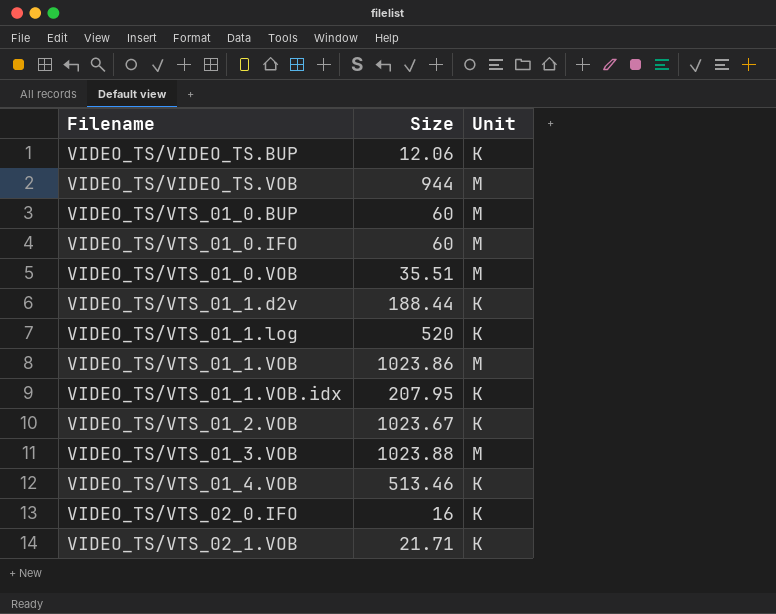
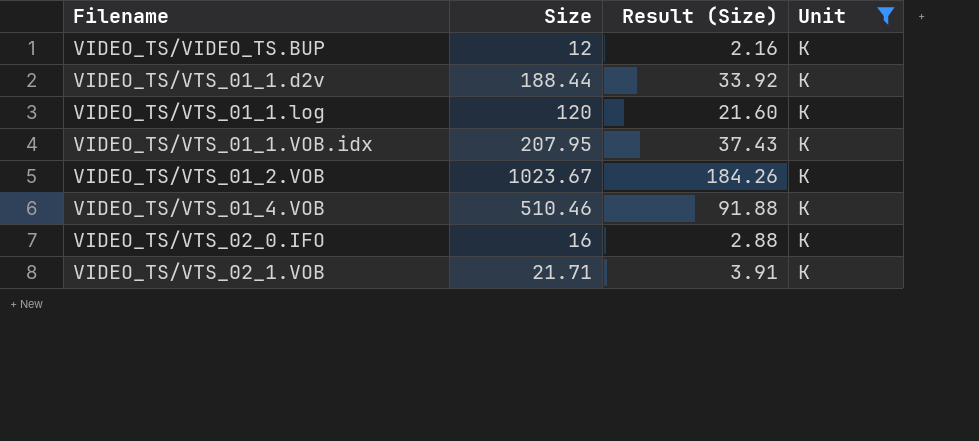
filter: none -> Unit = K
column Result (Size) | formula: none -> [Size] * 0.18
VIDEO_TS/VIDEO_TS.BUP | Size: 12.06 -> 12
VIDEO_TS/VTS_01_1.log | Size: 520 -> 120
VIDEO_TS/VTS_01_4.VOB | Size: 513.46 -> 510.46

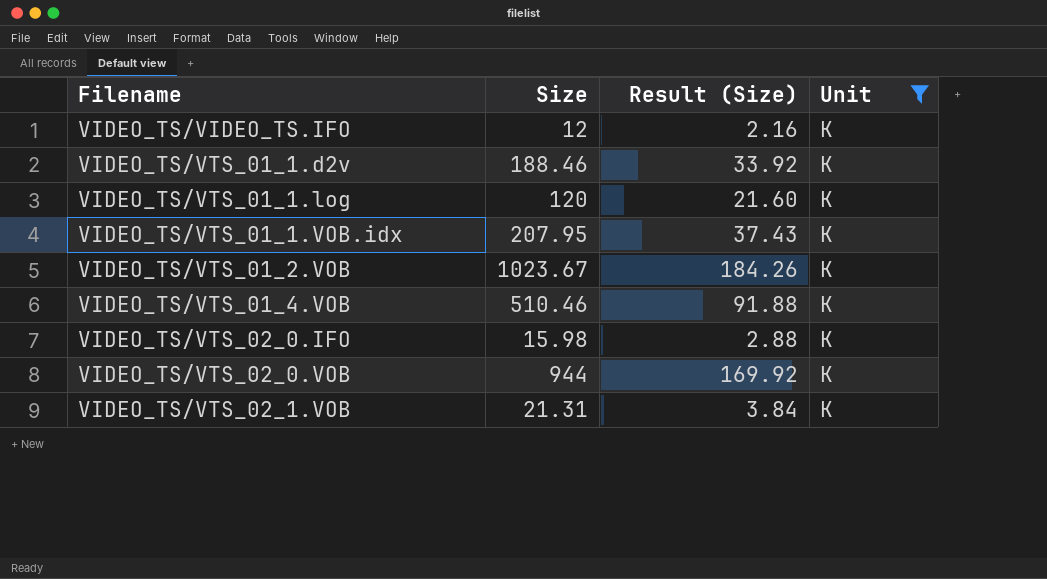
row VIDEO_TS/VIDEO_TS.BUP: 12 | 2.16 | K -> none
row VIDEO_TS/VIDEO_TS.IFO: none -> 12 | 2.16 | K
VIDEO_TS/VTS_01_1.d2v | Size: 188.44 -> 188.46
VIDEO_TS/VTS_02_0.IFO | Size: 16 -> 15.98
row VIDEO_TS/VTS_02_0.VOB: none -> 944 | 169.92 | K
VIDEO_TS/VTS_02_1.VOB | Size: 21.71 -> 21.31
VIDEO_TS/VTS_02_1.VOB | Result (Size): 3.91 -> 3.84

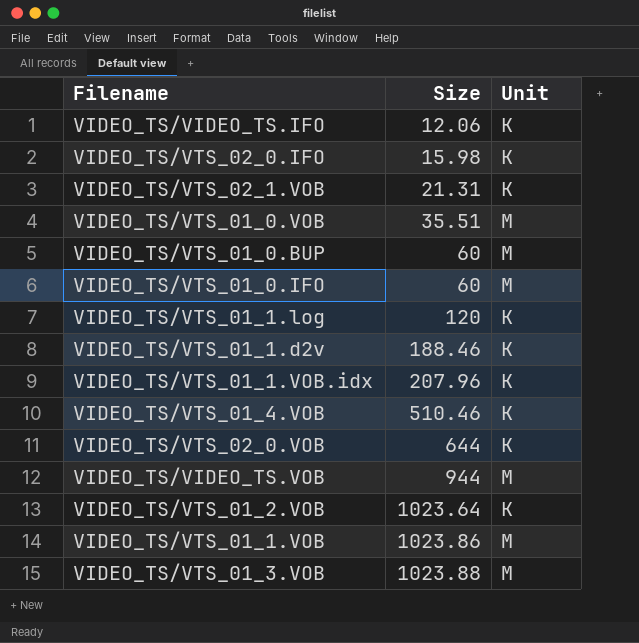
filter: Unit = K -> none
row order: Filename ascending -> Size ascending
column Result (Size) | formula: [Size] * 0.18 -> none
VIDEO_TS/VIDEO_TS.IFO | Size: 12 -> 12.06
VIDEO_TS/VTS_01_1.VOB.idx | Size: 207.95 -> 207.96
VIDEO_TS/VTS_02_0.VOB | Size: 944 -> 644
VIDEO_TS/VTS_01_2.VOB | Size: 1023.67 -> 1023.64

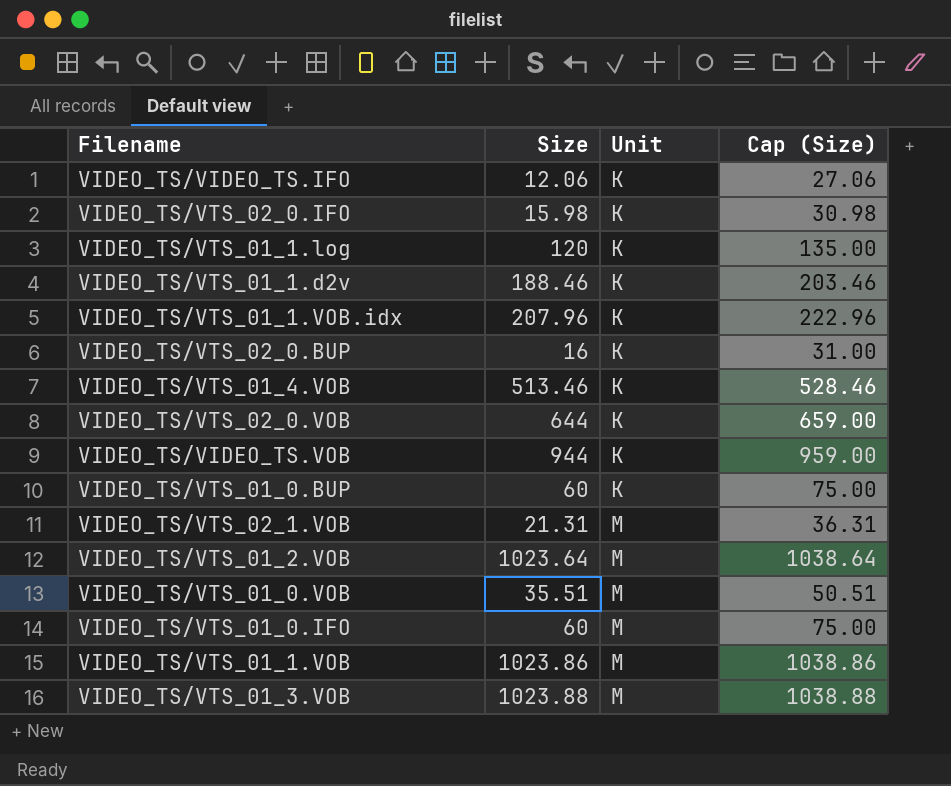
row order: Size ascending -> Unit ascending
column Cap (Size) | formula: none -> [Size] + 15
row VIDEO_TS/VTS_02_0.BUP: none -> 16 | K | 31.00
VIDEO_TS/VTS_01_4.VOB | Size: 510.46 -> 513.46
VIDEO_TS/VIDEO_TS.VOB | Unit: M -> K
VIDEO_TS/VTS_01_0.BUP | Unit: M -> K
VIDEO_TS/VTS_02_1.VOB | Unit: K -> M
VIDEO_TS/VTS_01_2.VOB | Unit: K -> M

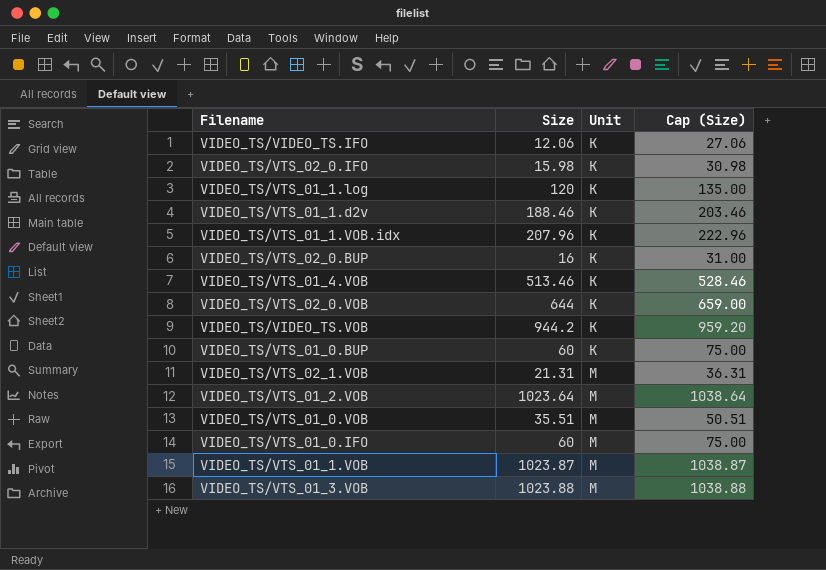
VIDEO_TS/VIDEO_TS.VOB | Size: 944 -> 944.2
VIDEO_TS/VIDEO_TS.VOB | Cap (Size): 959.00 -> 959.20
VIDEO_TS/VTS_01_1.VOB | Size: 1023.86 -> 1023.87
VIDEO_TS/VTS_01_1.VOB | Cap (Size): 1038.86 -> 1038.87

